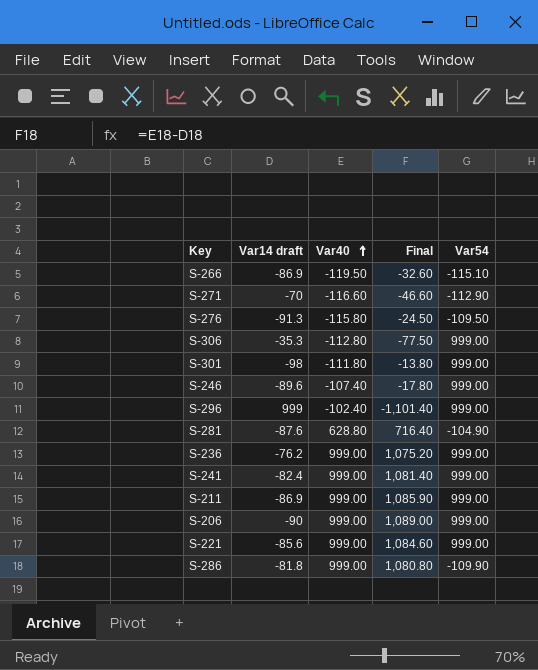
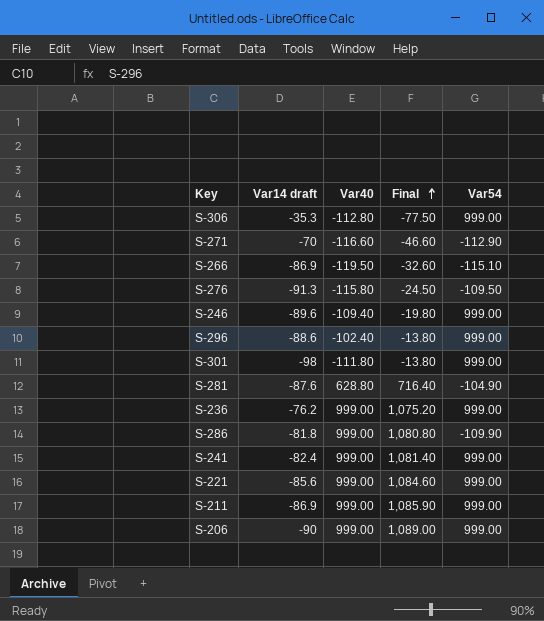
row order: Var40 ascending -> Final ascending
S-246 | Var40: -107.40 -> -109.40
S-246 | Final: -17.80 -> -19.80
S-296 | Var14 draft: 999 -> -88.6
S-296 | Final: -1,101.40 -> -13.80

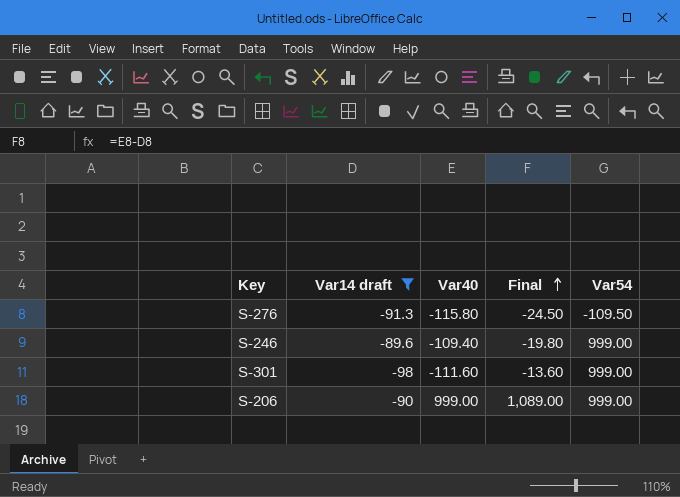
filter: none -> Var14 draft <= -89.6
S-301 | Var40: -111.80 -> -111.60
S-301 | Final: -13.80 -> -13.60

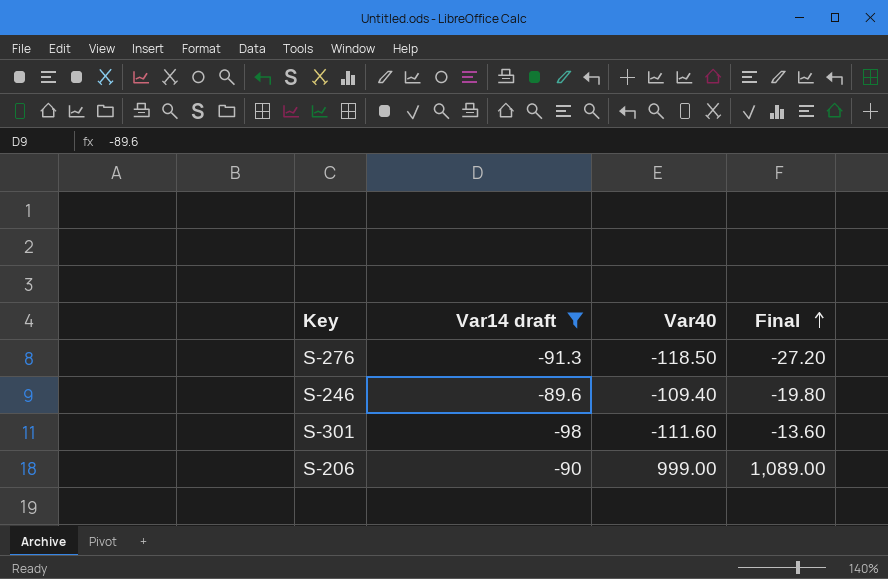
column Var54 | position: 5 -> none
S-276 | Var40: -115.80 -> -118.50
S-276 | Final: -24.50 -> -27.20

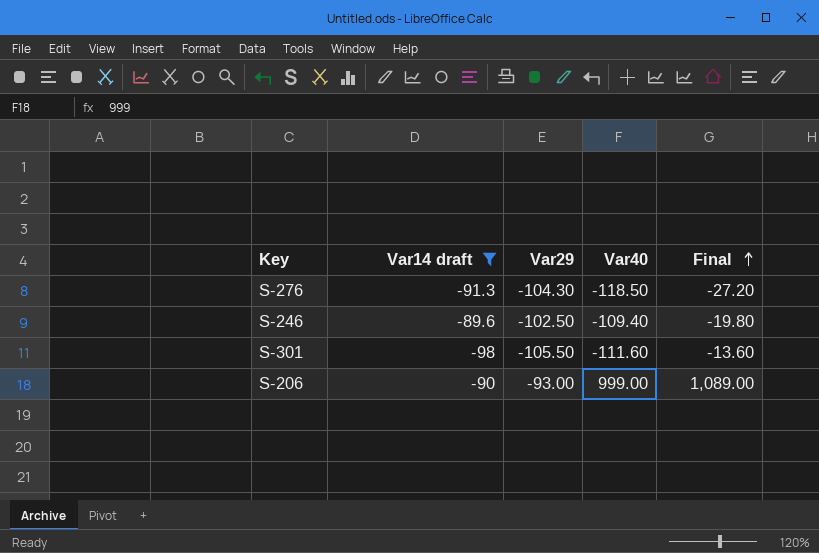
column Var29 | position: none -> 3

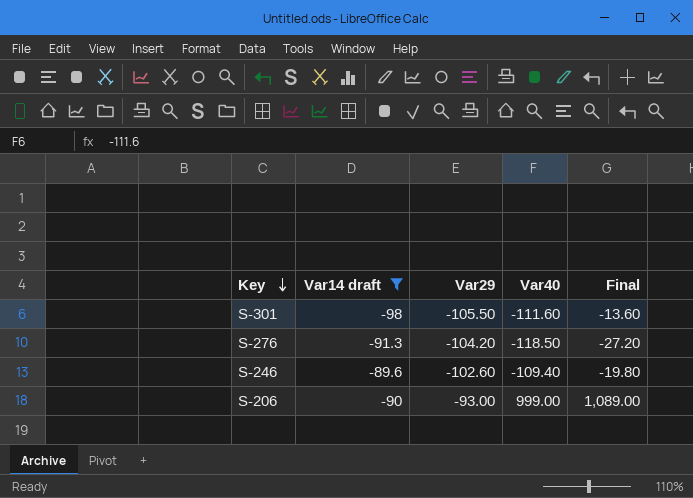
row order: Final ascending -> Key descending
S-276 | Var29: -104.30 -> -104.20
S-246 | Var29: -102.50 -> -102.60

